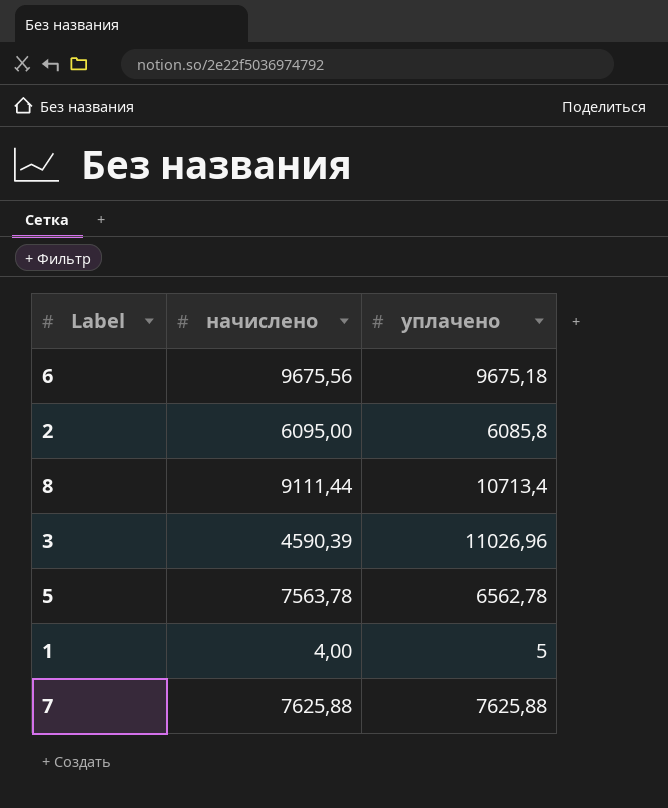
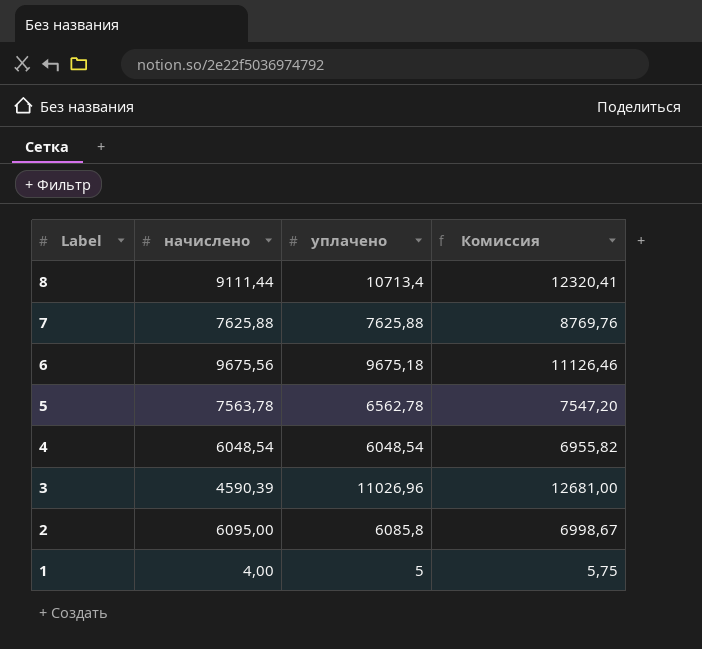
row order: none -> Label descending
column Комиссия | formula: none -> [уплачено] * 1,15
row 4: none -> 6048,54 | 6048,54 | 6955,82

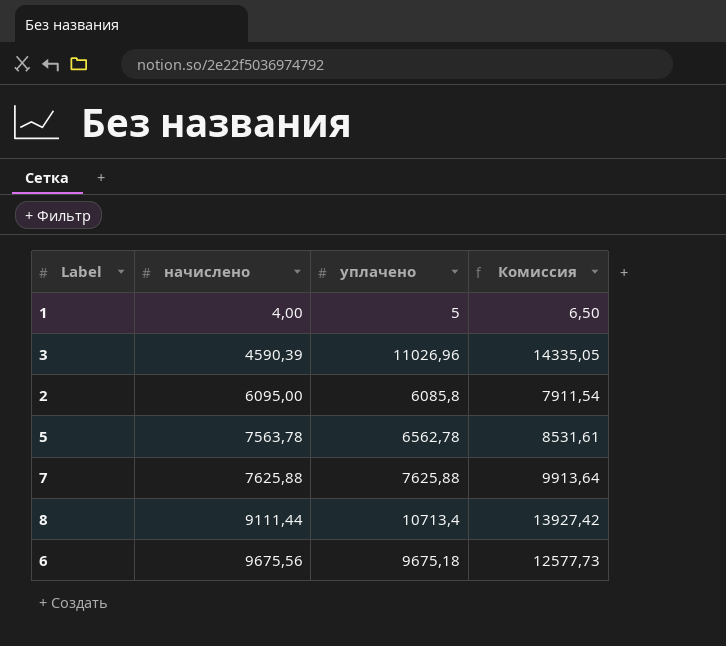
row order: Label descending -> начислено ascending
column Комиссия | formula: [уплачено] * 1,15 -> [уплачено] * 1,3
row 4: 6048,54 | 6048,54 | 6955,82 -> none

